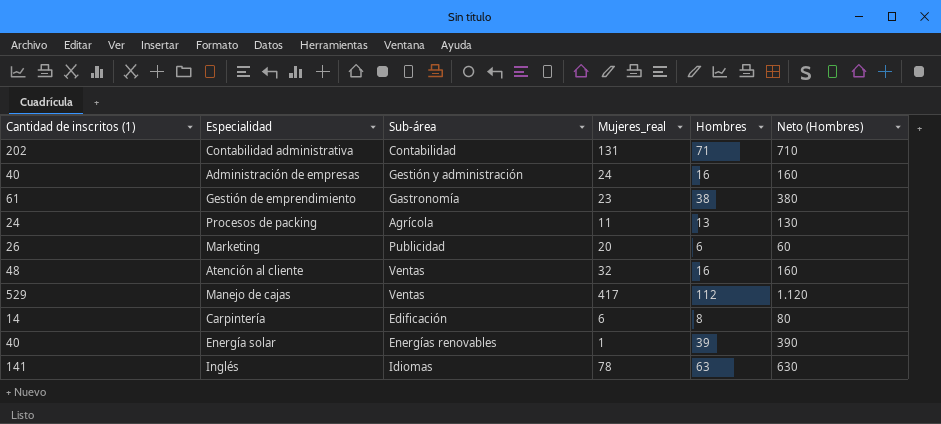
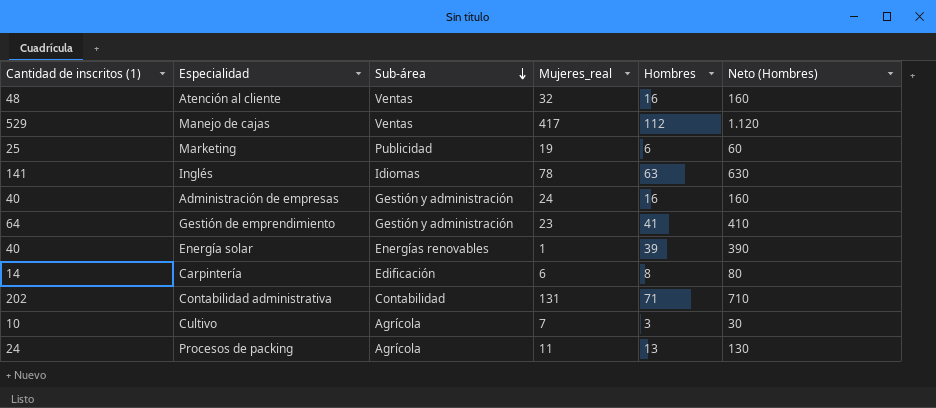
row order: none -> Sub-área descending
Marketing | Cantidad de inscritos (1): 26 -> 25
Marketing | Mujeres_real: 20 -> 19
Gestión de emprendimiento | Cantidad de inscritos (1): 61 -> 64
Gestión de emprendimiento | Sub-área: Gastronomía -> Gestión y administración
Gestión de emprendimiento | Hombres: 38 -> 41
Gestión de emprendimiento | Neto (Hombres): 380 -> 410
row Cultivo: none -> 10 | Agrícola | 7 | 3 | 30

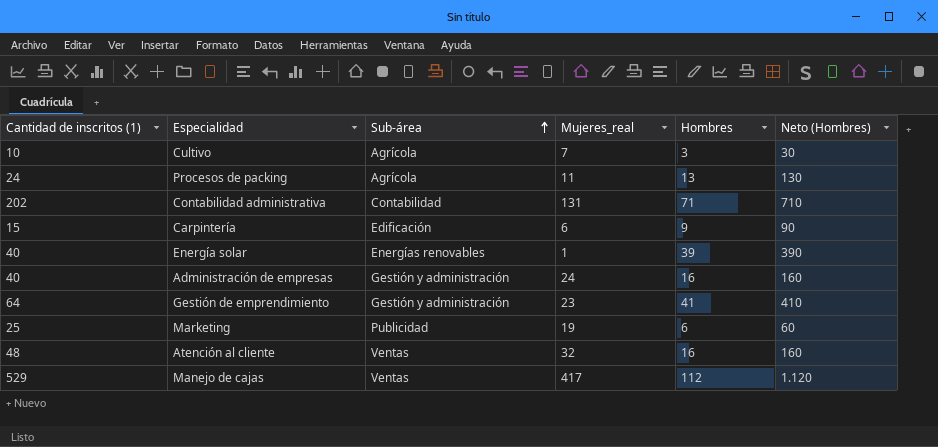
row order: Sub-área descending -> Sub-área ascending
row Inglés: 141 | Idiomas | 78 | 63 | 630 -> none
Carpintería | Cantidad de inscritos (1): 14 -> 15
Carpintería | Hombres: 8 -> 9
Carpintería | Neto (Hombres): 80 -> 90

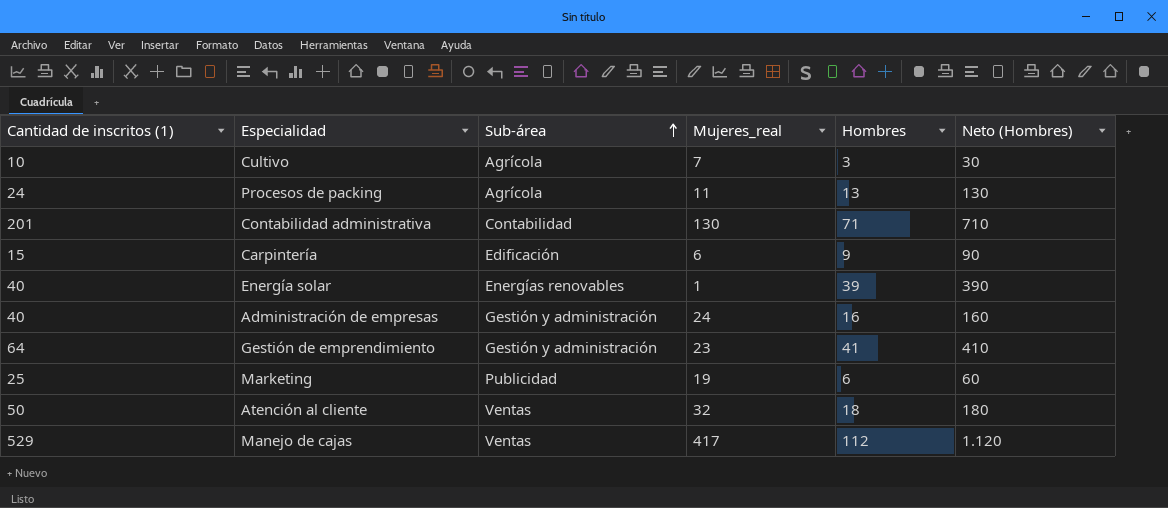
Contabilidad administrativa | Cantidad de inscritos (1): 202 -> 201
Contabilidad administrativa | Mujeres_real: 131 -> 130
Atención al cliente | Cantidad de inscritos (1): 48 -> 50
Atención al cliente | Hombres: 16 -> 18
Atención al cliente | Neto (Hombres): 160 -> 180

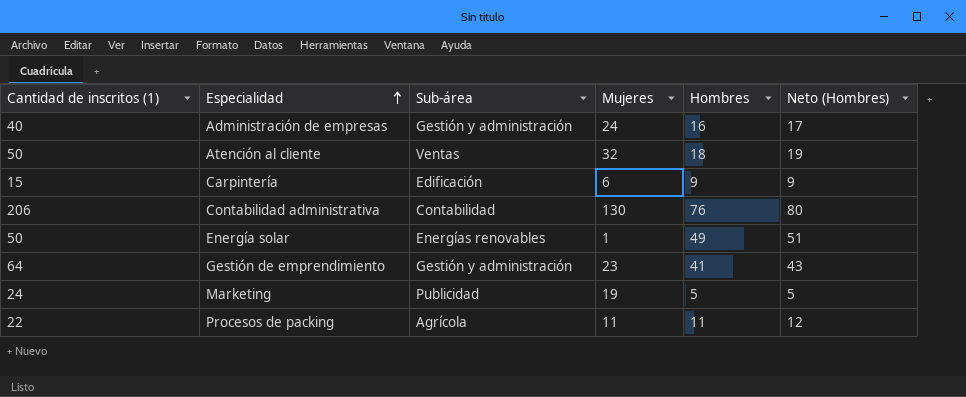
row order: Sub-área ascending -> Especialidad ascending
column name: Mujeres_real -> Mujeres
column Neto (Hombres) | formula: [Hombres] * 10 -> [Hombres] * 1,05
row Cultivo: 10 | Agrícola | 7 | 3 | 30 -> none
row Manejo de cajas: 529 | Ventas | 417 | 112 | 1.120 -> none
Contabilidad administrativa | Cantidad de inscritos (1): 201 -> 206
Contabilidad administrativa | Hombres: 71 -> 76
Energía solar | Cantidad de inscritos (1): 40 -> 50
Energía solar | Hombres: 39 -> 49
Marketing | Cantidad de inscritos (1): 25 -> 24
Marketing | Hombres: 6 -> 5
Procesos de packing | Cantidad de inscritos (1): 24 -> 22
Procesos de packing | Hombres: 13 -> 11

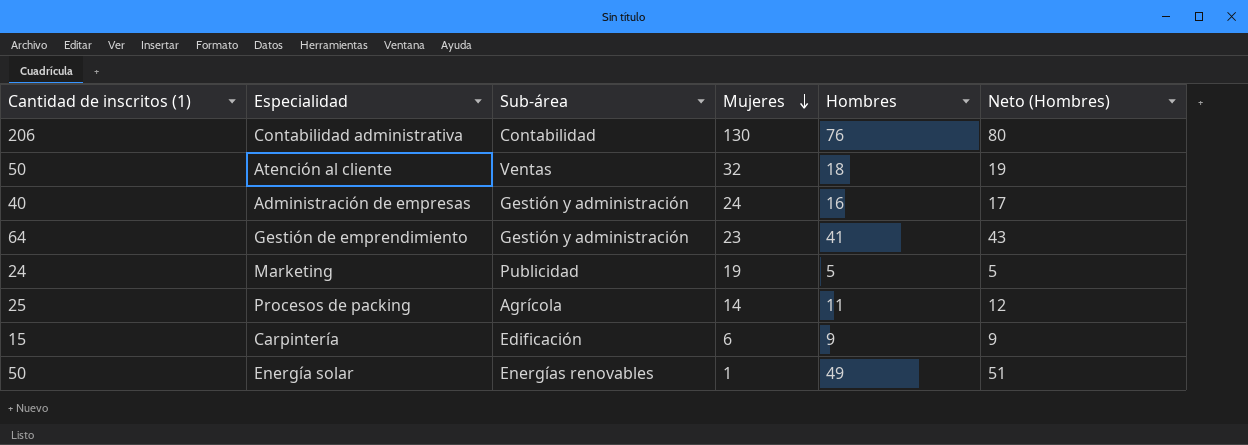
row order: Especialidad ascending -> Mujeres descending
Procesos de packing | Cantidad de inscritos (1): 22 -> 25
Procesos de packing | Mujeres: 11 -> 14

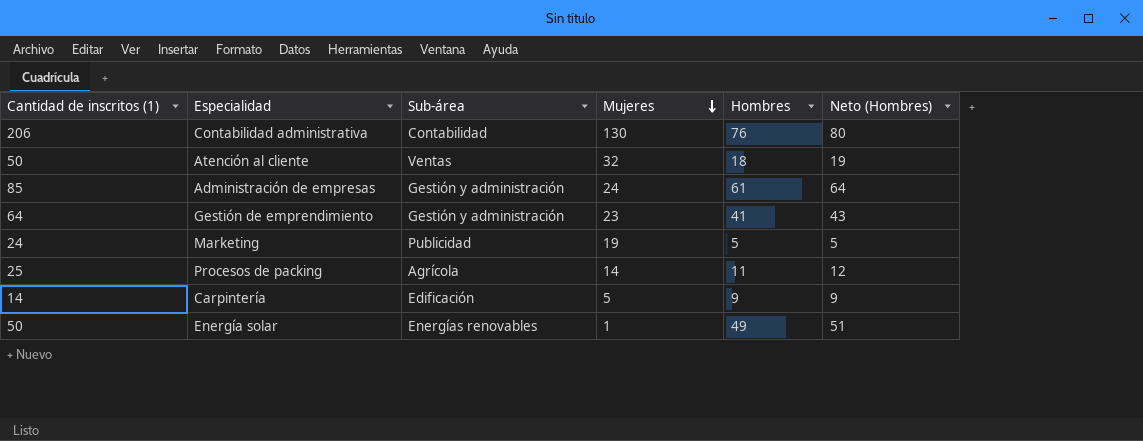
Administración de empresas | Cantidad de inscritos (1): 40 -> 85
Administración de empresas | Hombres: 16 -> 61
Administración de empresas | Neto (Hombres): 17 -> 64
Carpintería | Cantidad de inscritos (1): 15 -> 14
Carpintería | Mujeres: 6 -> 5

